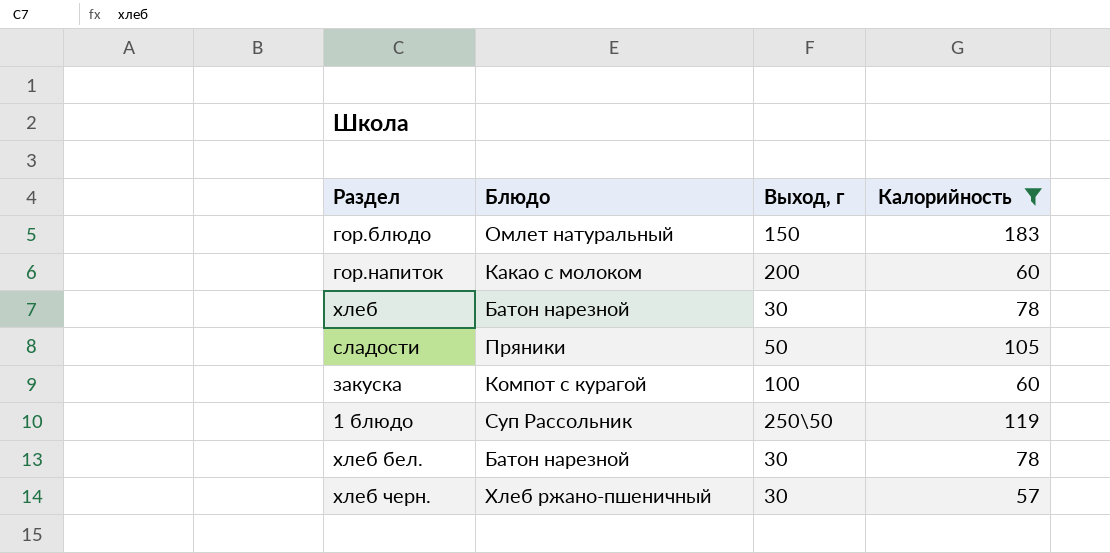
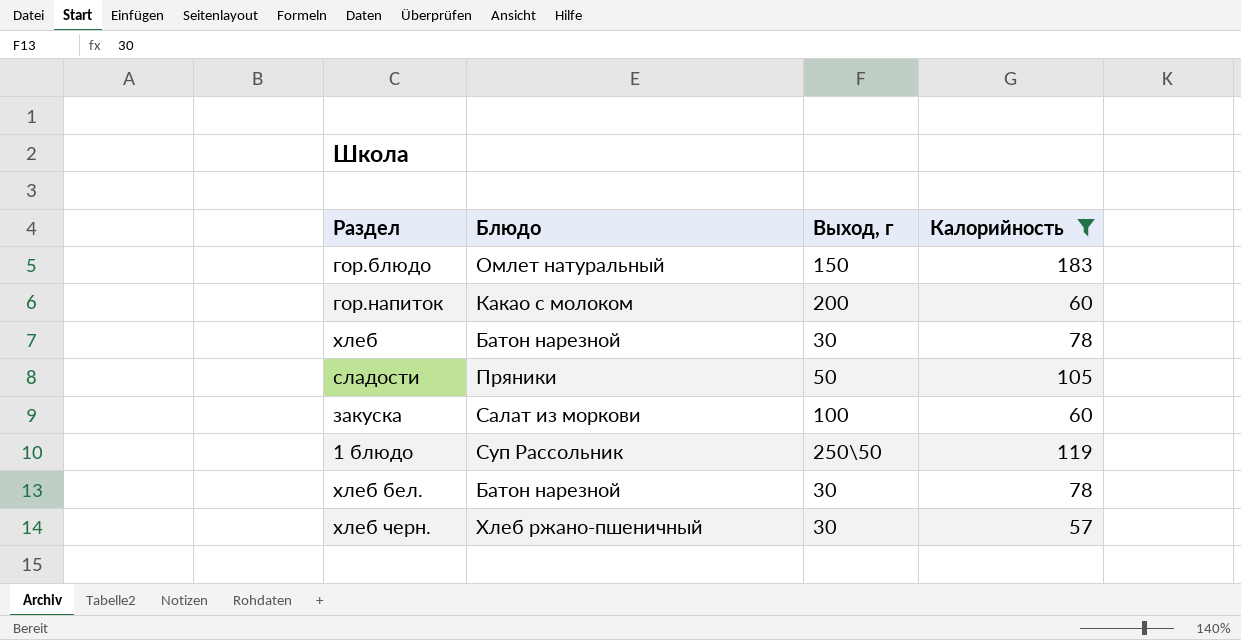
закуска | Блюдо: Компот с курагой -> Салат из моркови

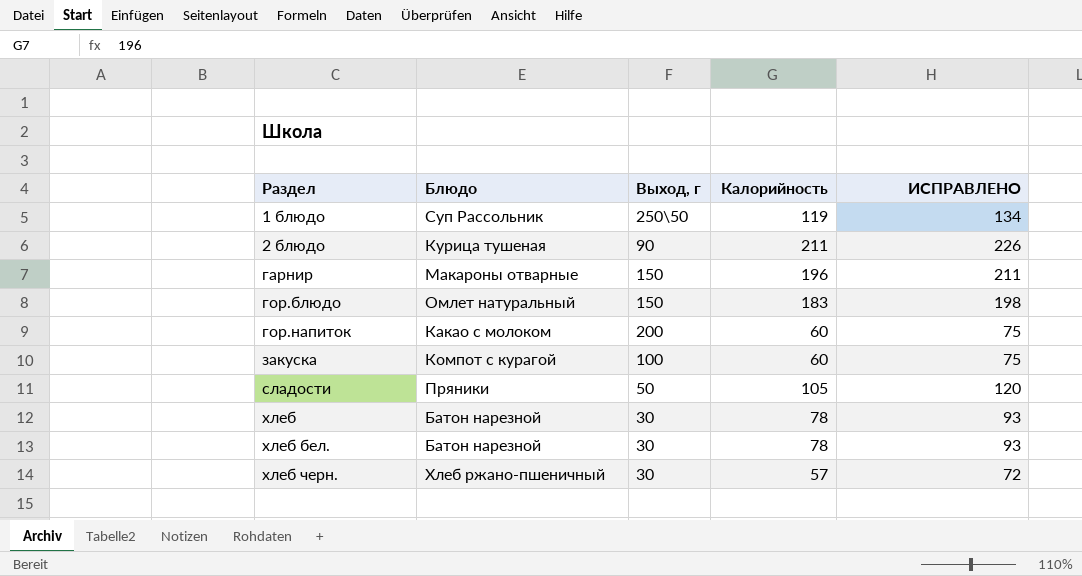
filter: Калорийность <= 183 -> none
row order: none -> Раздел ascending
column ИСПРАВЛЕНО | formula: none -> [Калорийность] + 15
закуска | Блюдо: Салат из моркови -> Компот с курагой

